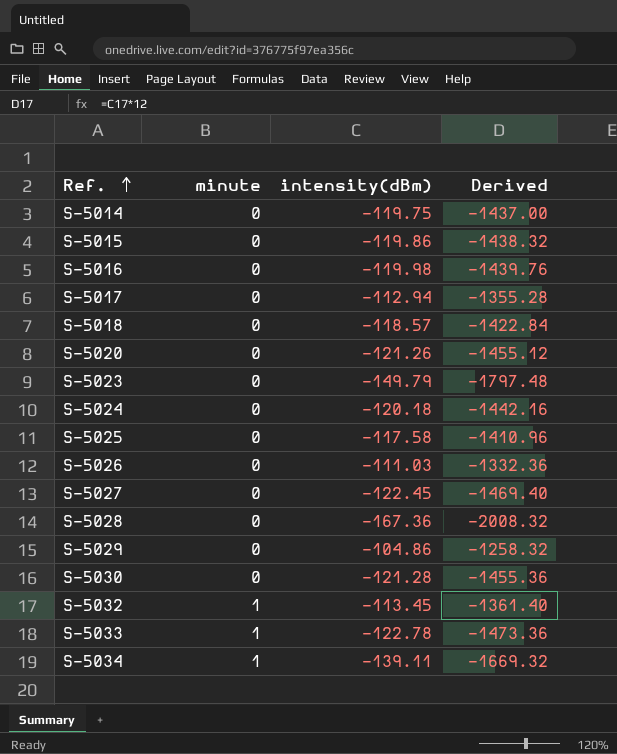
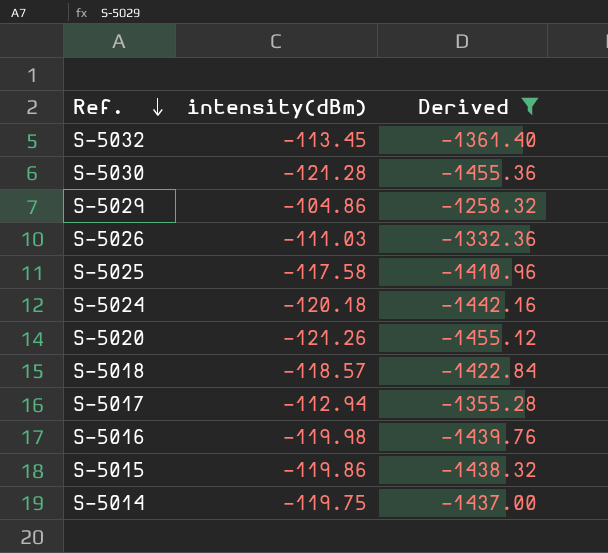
filter: none -> Derived >= -1455.36
row order: Ref. ascending -> Ref. descending
column minute | position: 2 -> none

